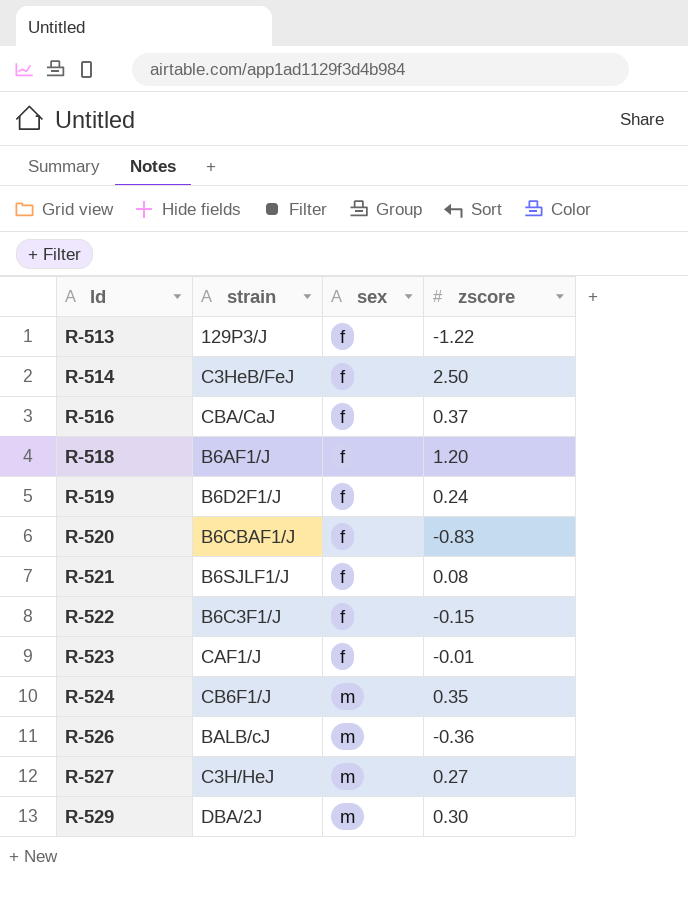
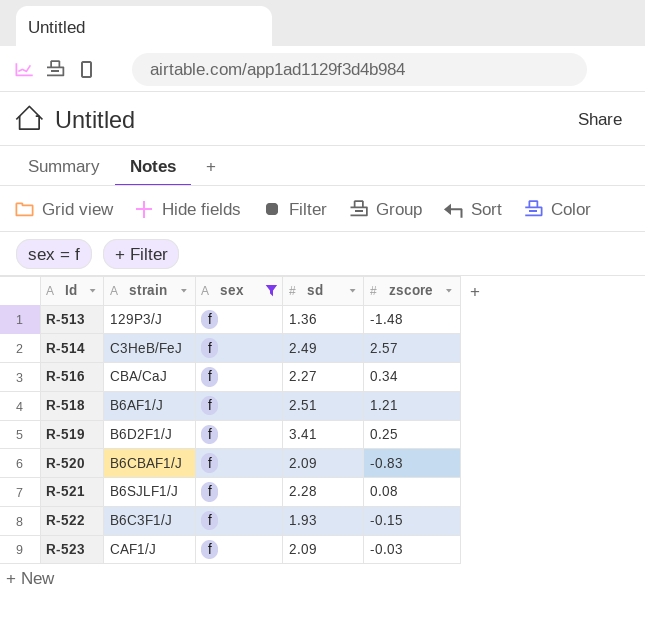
filter: none -> sex = f
column sd | position: none -> 4
R-513 | zscore: -1.22 -> -1.48
R-514 | zscore: 2.50 -> 2.57
R-516 | zscore: 0.37 -> 0.34
R-518 | zscore: 1.20 -> 1.21
R-519 | zscore: 0.24 -> 0.25
R-523 | zscore: -0.01 -> -0.03

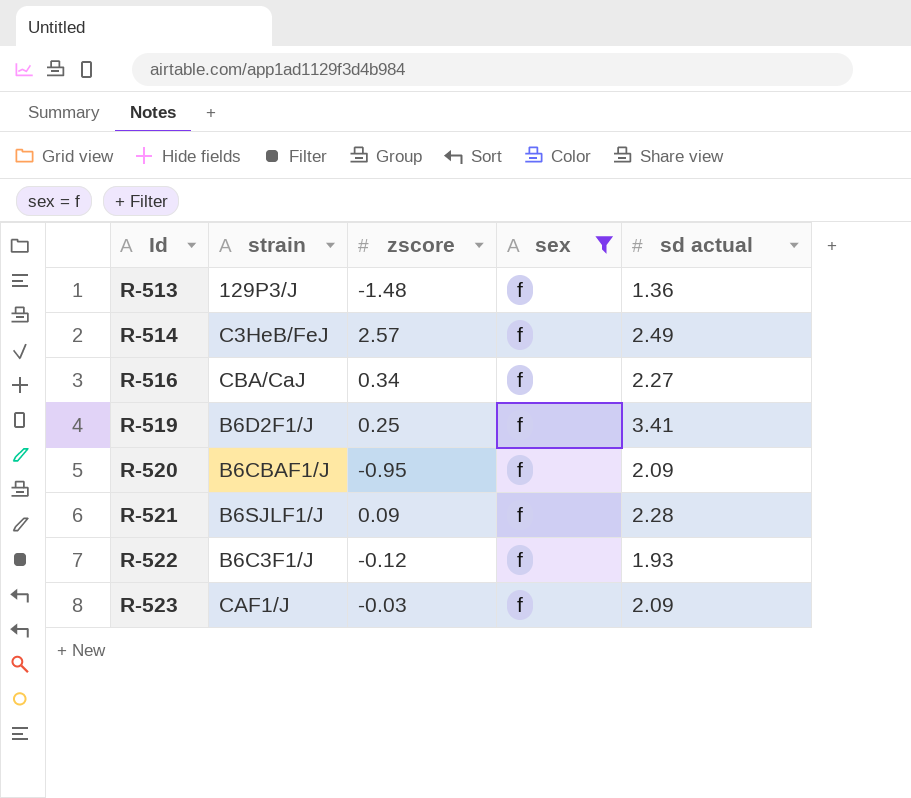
column zscore | position: 5 -> 3
column name: sd -> sd actual
row R-518: B6AF1/J | f | 2.51 | 1.21 -> none
R-520 | zscore: -0.83 -> -0.95
R-521 | zscore: 0.08 -> 0.09
R-522 | zscore: -0.15 -> -0.12

